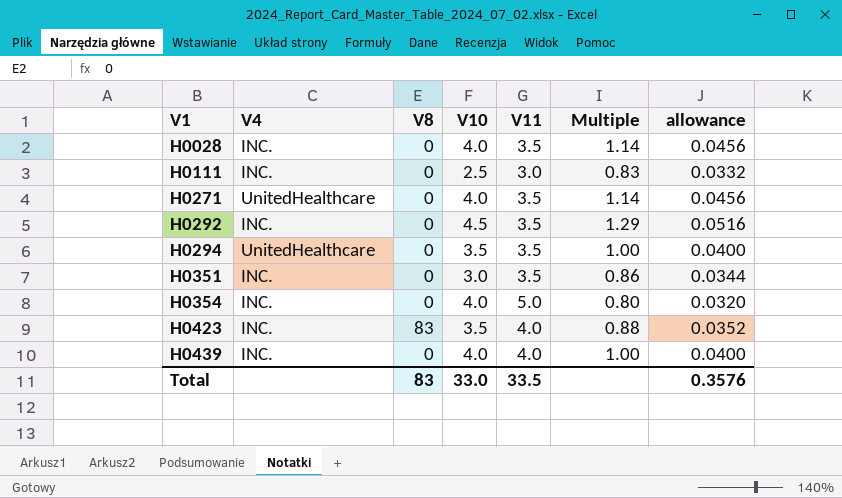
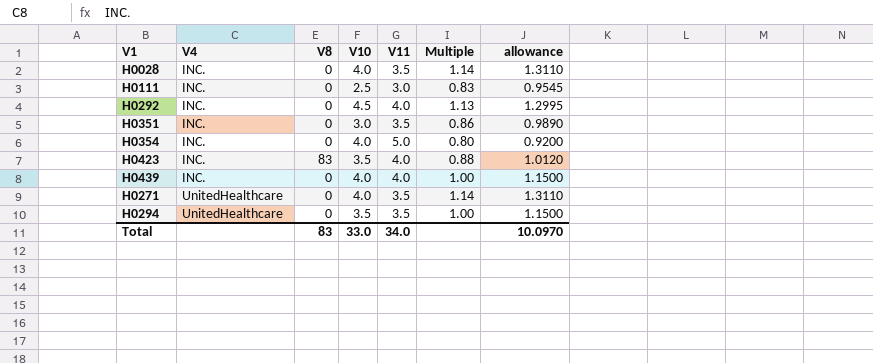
row order: V1 ascending -> V4 ascending
column allowance | formula: [Multiple] * 0.04 -> [Multiple] * 1.15
H0292 | V11: 3.5 -> 4.0
H0292 | Multiple: 1.29 -> 1.13
Total | V11: 33.5 -> 34.0
Total | allowance: 0.3576 -> 10.0970

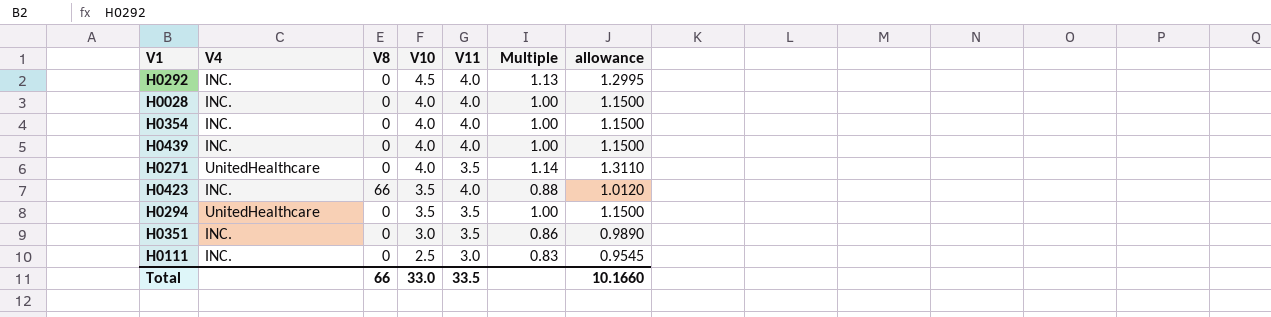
row order: V4 ascending -> V10 descending
H0028 | V11: 3.5 -> 4.0
H0028 | Multiple: 1.14 -> 1.00
H0028 | allowance: 1.3110 -> 1.1500
H0354 | V11: 5.0 -> 4.0
H0354 | Multiple: 0.80 -> 1.00
H0354 | allowance: 0.9200 -> 1.1500
H0423 | V8: 83 -> 66
Total | V8: 83 -> 66
Total | V11: 34.0 -> 33.5
Total | allowance: 10.0970 -> 10.1660

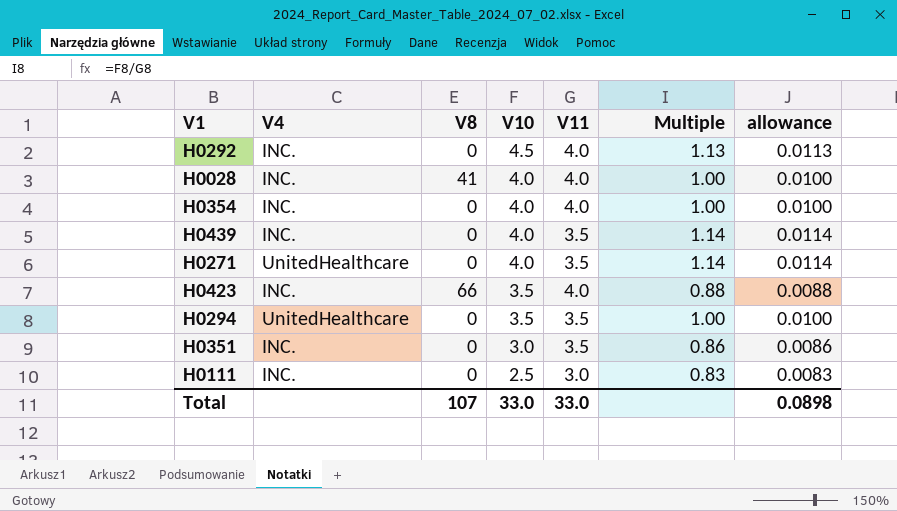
column allowance | formula: [Multiple] * 1.15 -> [Multiple] * 0.01
H0028 | V8: 0 -> 41
H0439 | V11: 4.0 -> 3.5
H0439 | Multiple: 1.00 -> 1.14
Total | V8: 66 -> 107
Total | V11: 33.5 -> 33.0
Total | allowance: 10.1660 -> 0.0898

